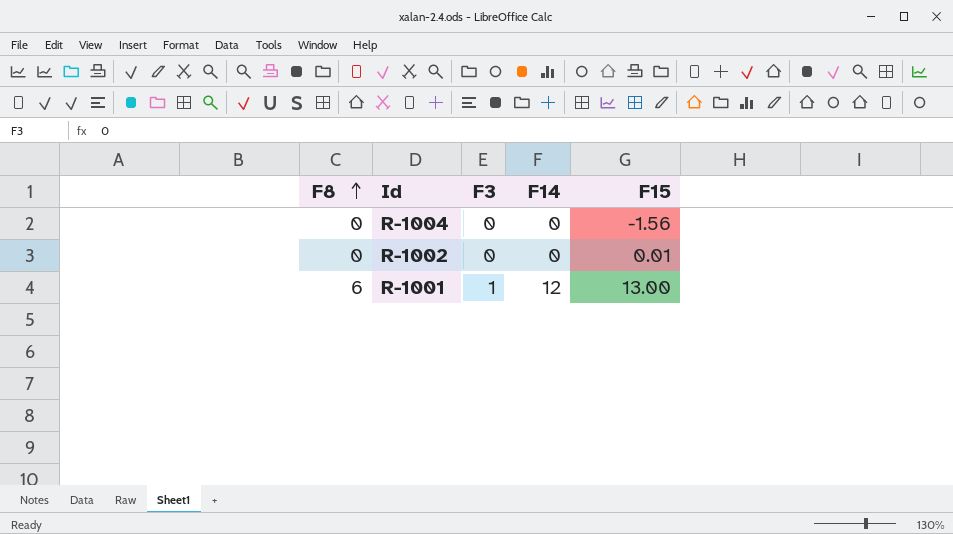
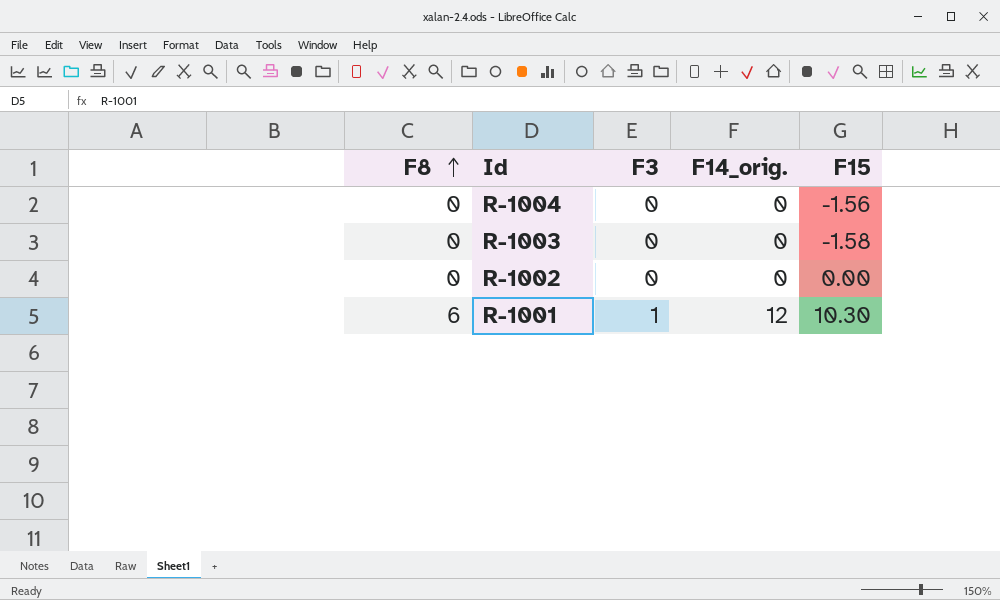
column name: F14 -> F14_orig.
row R-1003: none -> 0 | 0 | 0 | -1.58
R-1002 | F15: 0.01 -> 0.00
R-1001 | F15: 13.00 -> 10.30

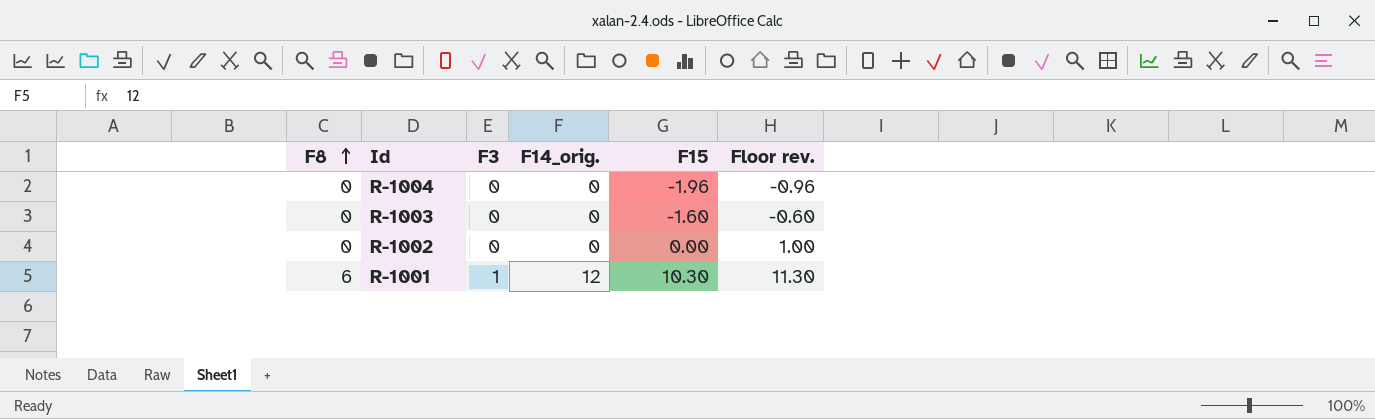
column Floor rev. | formula: none -> [F15] + 1
R-1004 | F15: -1.56 -> -1.96
R-1003 | F15: -1.58 -> -1.60

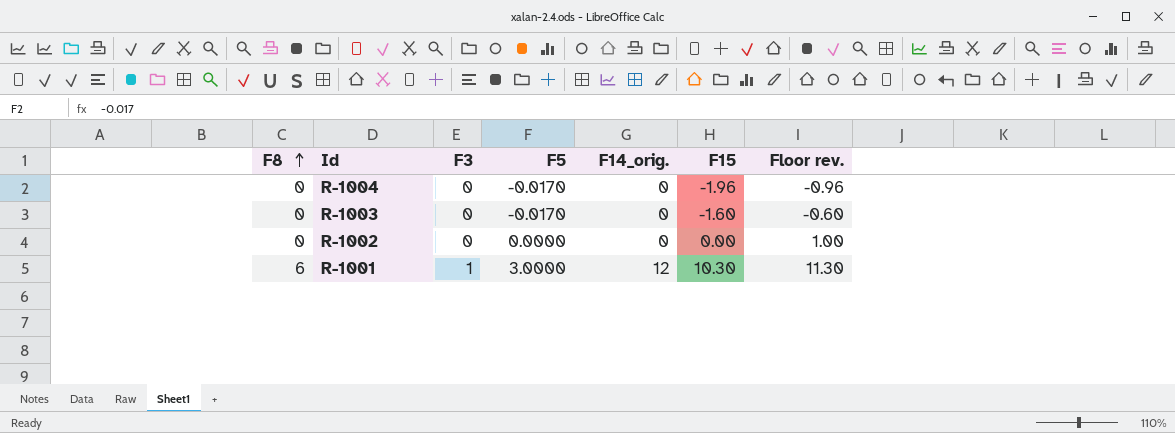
column F5 | position: none -> 4

